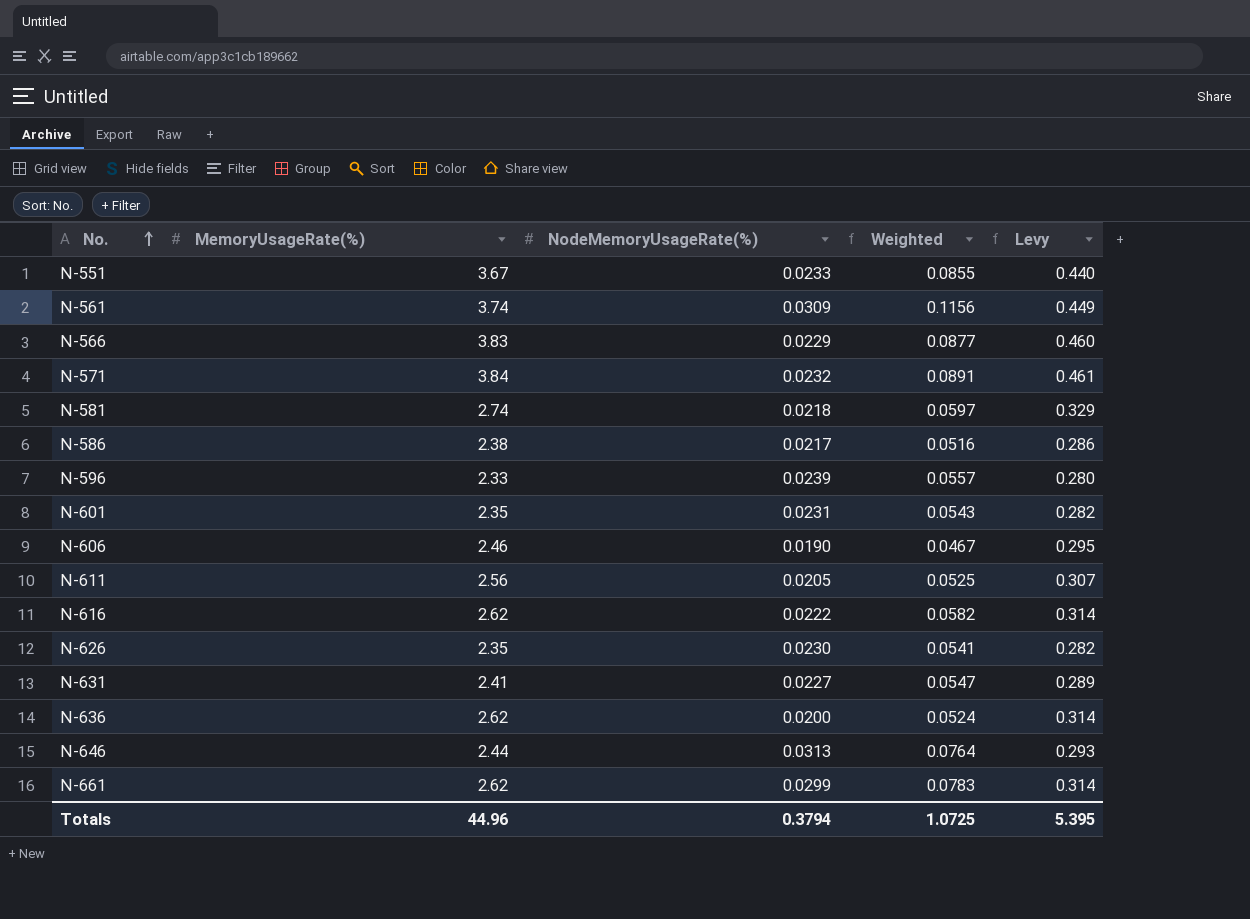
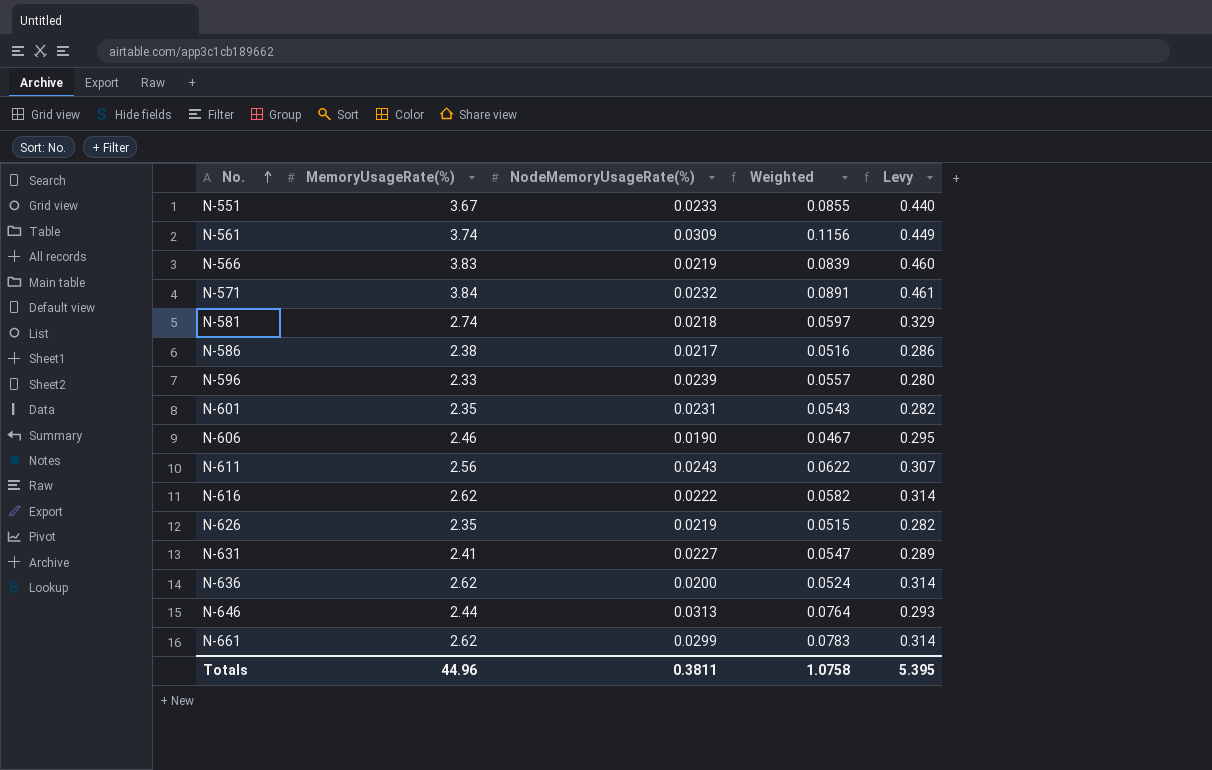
N-566 | NodeMemoryUsageRate(%): 0.0229 -> 0.0219
N-566 | Weighted: 0.0877 -> 0.0839
N-611 | NodeMemoryUsageRate(%): 0.0205 -> 0.0243
N-611 | Weighted: 0.0525 -> 0.0622
N-626 | NodeMemoryUsageRate(%): 0.0230 -> 0.0219
N-626 | Weighted: 0.0541 -> 0.0515
Totals | NodeMemoryUsageRate(%): 0.3794 -> 0.3811
Totals | Weighted: 1.0725 -> 1.0758

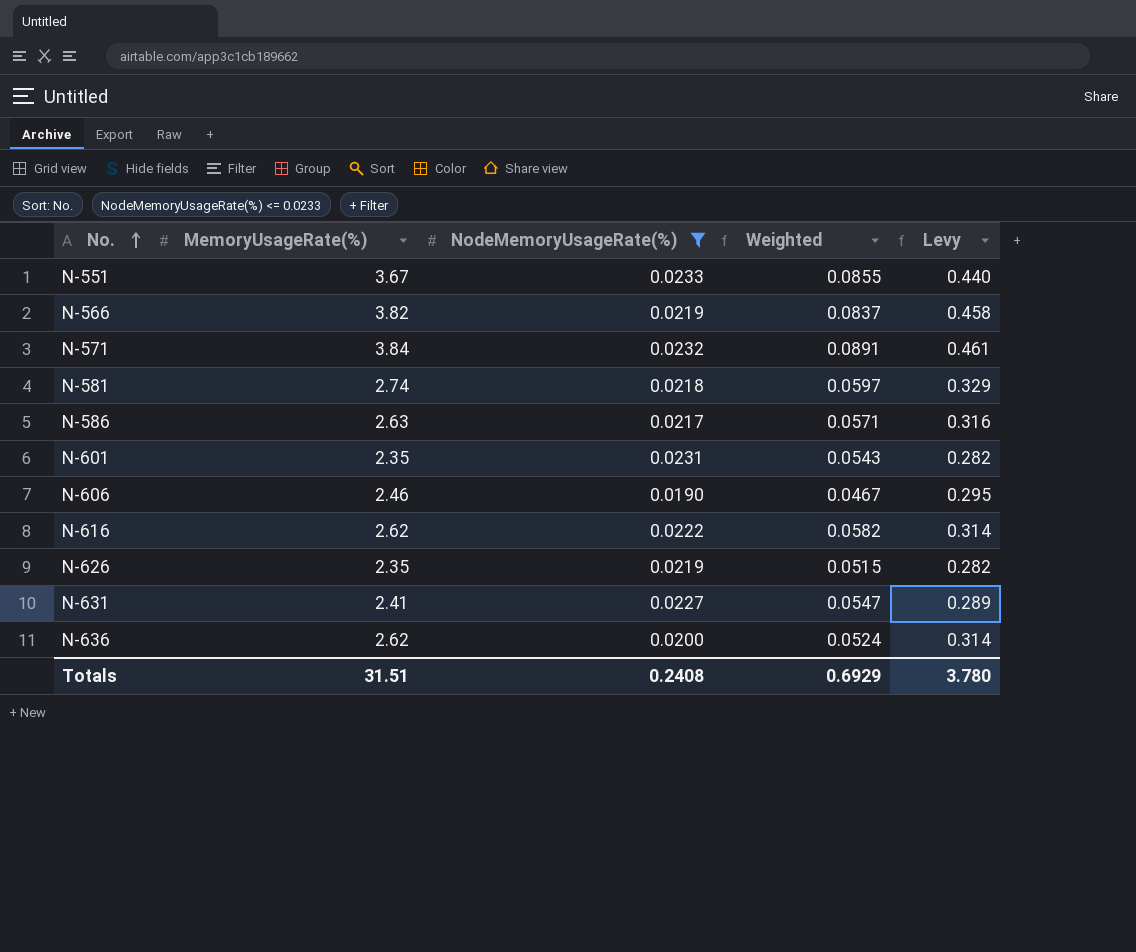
filter: none -> NodeMemoryUsageRate(%) <= 0.0233
N-566 | MemoryUsageRate(%): 3.83 -> 3.82
N-566 | Weighted: 0.0839 -> 0.0837
N-566 | Levy: 0.460 -> 0.458
N-586 | MemoryUsageRate(%): 2.38 -> 2.63
N-586 | Weighted: 0.0516 -> 0.0571
N-586 | Levy: 0.286 -> 0.316
Totals | MemoryUsageRate(%): 44.96 -> 31.51
Totals | NodeMemoryUsageRate(%): 0.3811 -> 0.2408
Totals | Weighted: 1.0758 -> 0.6929
Totals | Levy: 5.395 -> 3.780

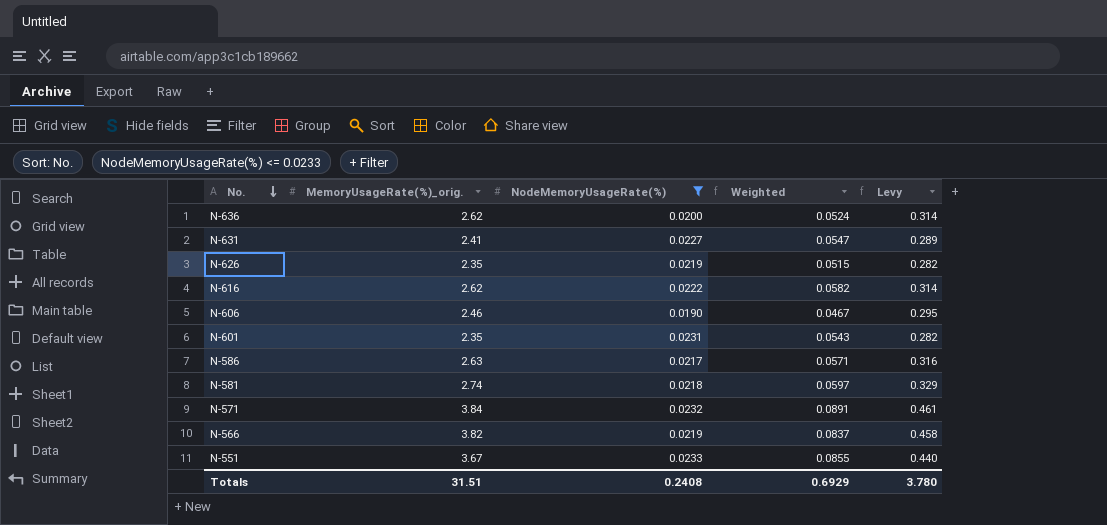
row order: No. ascending -> No. descending
column name: MemoryUsageRate(%) -> MemoryUsageRate(%)_orig.

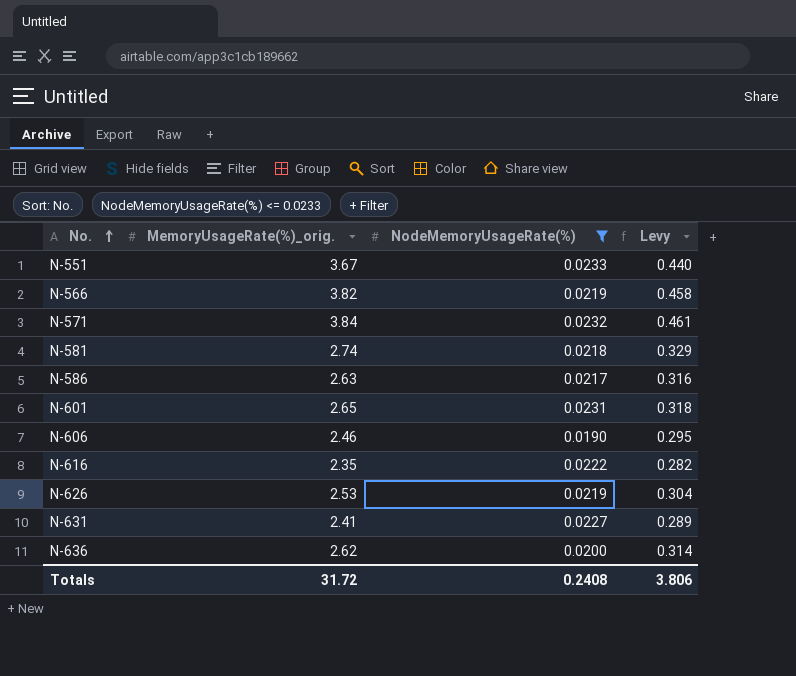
row order: No. descending -> No. ascending
column Weighted | formula: [MemoryUsageRate(%)_orig.] * [NodeMemoryUsageRate(%)] -> none
N-601 | MemoryUsageRate(%)_orig.: 2.35 -> 2.65
N-601 | Levy: 0.282 -> 0.318
N-616 | MemoryUsageRate(%)_orig.: 2.62 -> 2.35
N-616 | Levy: 0.314 -> 0.282
N-626 | MemoryUsageRate(%)_orig.: 2.35 -> 2.53
N-626 | Levy: 0.282 -> 0.304
Totals | MemoryUsageRate(%)_orig.: 31.51 -> 31.72
Totals | Levy: 3.780 -> 3.806

